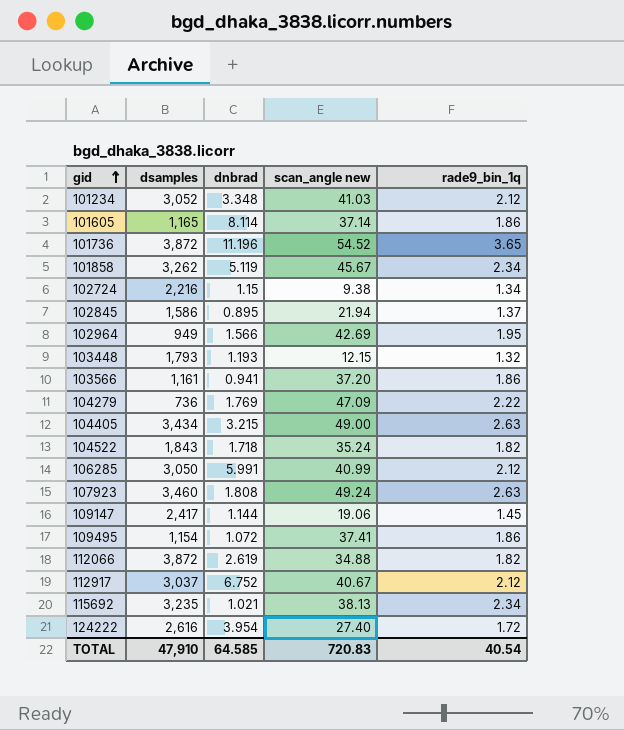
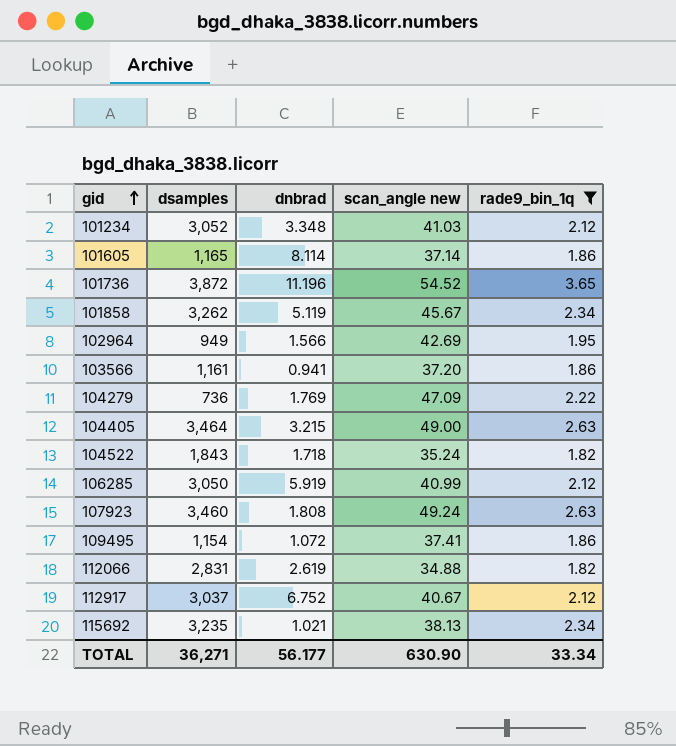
filter: none -> rade9_bin_1q >= 1.82
104405 | dsamples: 3,434 -> 3,464
106285 | dnbrad: 5.991 -> 5.919
112066 | dsamples: 3,872 -> 2,831
TOTAL | dsamples: 47,910 -> 36,271
TOTAL | dnbrad: 64.585 -> 56.177
TOTAL | scan_angle new: 720.83 -> 630.90
TOTAL | rade9_bin_1q: 40.54 -> 33.34

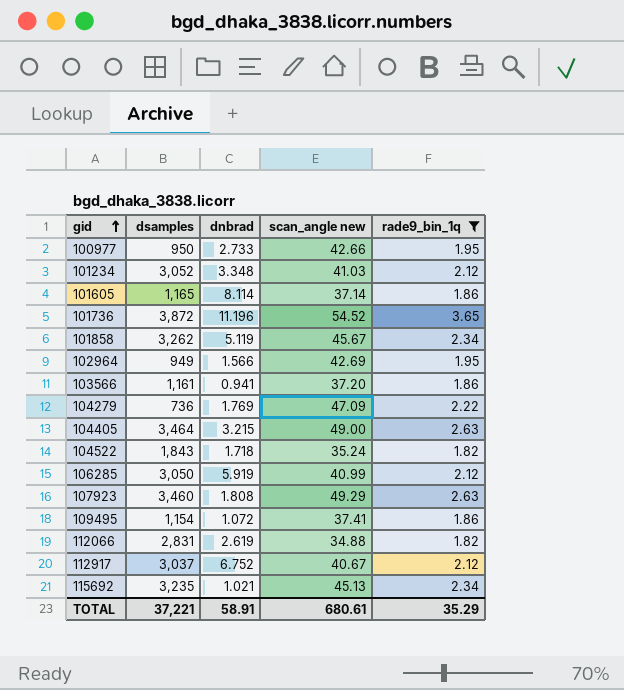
row 100977: none -> 950 | 2.733 | 42.66 | 1.95
107923 | scan_angle new: 49.24 -> 49.29
115692 | scan_angle new: 38.13 -> 45.13
TOTAL | dsamples: 36,271 -> 37,221
TOTAL | dnbrad: 56.177 -> 58.91
TOTAL | scan_angle new: 630.90 -> 680.61
TOTAL | rade9_bin_1q: 33.34 -> 35.29

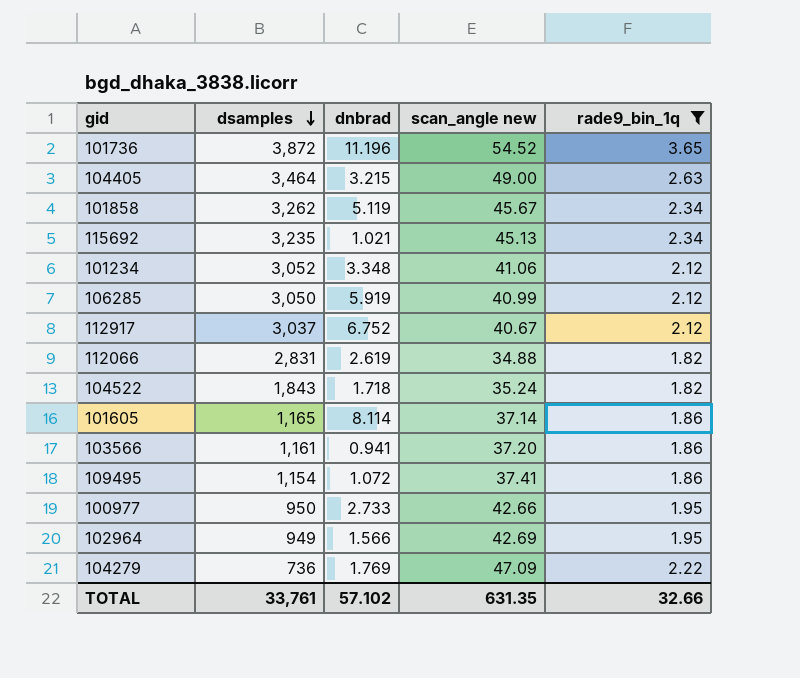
row order: gid ascending -> dsamples descending
row 107923: 3,460 | 1.808 | 49.29 | 2.63 -> none
101234 | scan_angle new: 41.03 -> 41.06
TOTAL | dsamples: 37,221 -> 33,761
TOTAL | dnbrad: 58.91 -> 57.102
TOTAL | scan_angle new: 680.61 -> 631.35
TOTAL | rade9_bin_1q: 35.29 -> 32.66

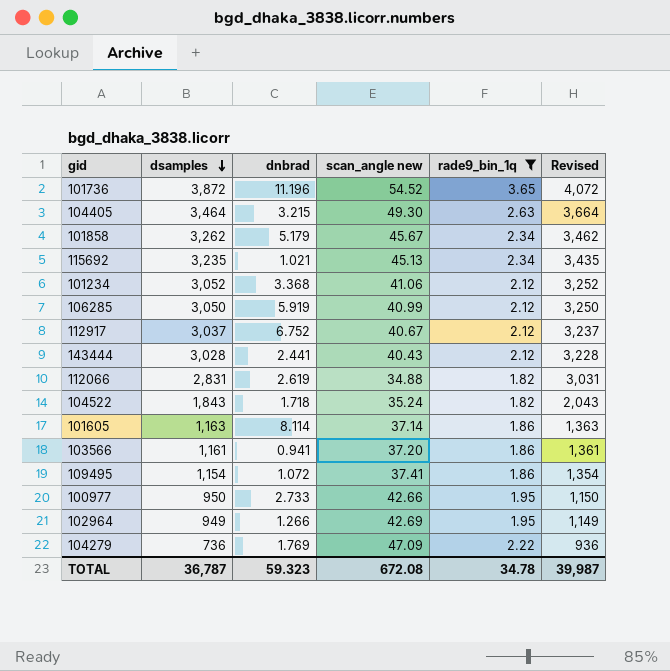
column Revised | formula: none -> [dsamples] + 200
104405 | scan_angle new: 49.00 -> 49.30
101858 | dnbrad: 5.119 -> 5.179
101234 | dnbrad: 3.348 -> 3.368
row 143444: none -> 3,028 | 2.441 | 40.43 | 2.12 | 3,228
101605 | dsamples: 1,165 -> 1,163
102964 | dnbrad: 1.566 -> 1.266
TOTAL | dsamples: 33,761 -> 36,787
TOTAL | dnbrad: 57.102 -> 59.323
TOTAL | scan_angle new: 631.35 -> 672.08
TOTAL | rade9_bin_1q: 32.66 -> 34.78

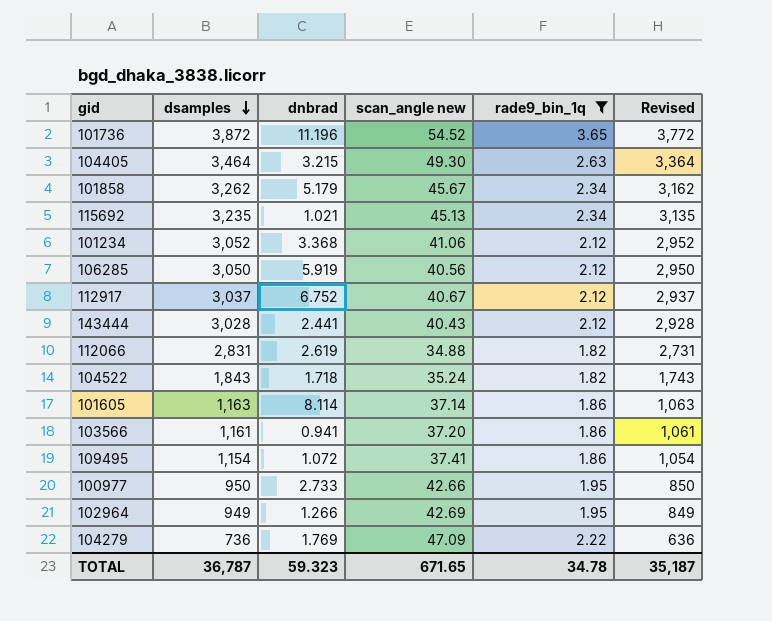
column Revised | formula: [dsamples] + 200 -> [dsamples] - 100
106285 | scan_angle new: 40.99 -> 40.56
TOTAL | scan_angle new: 672.08 -> 671.65
TOTAL | Revised: 39,987 -> 35,187

